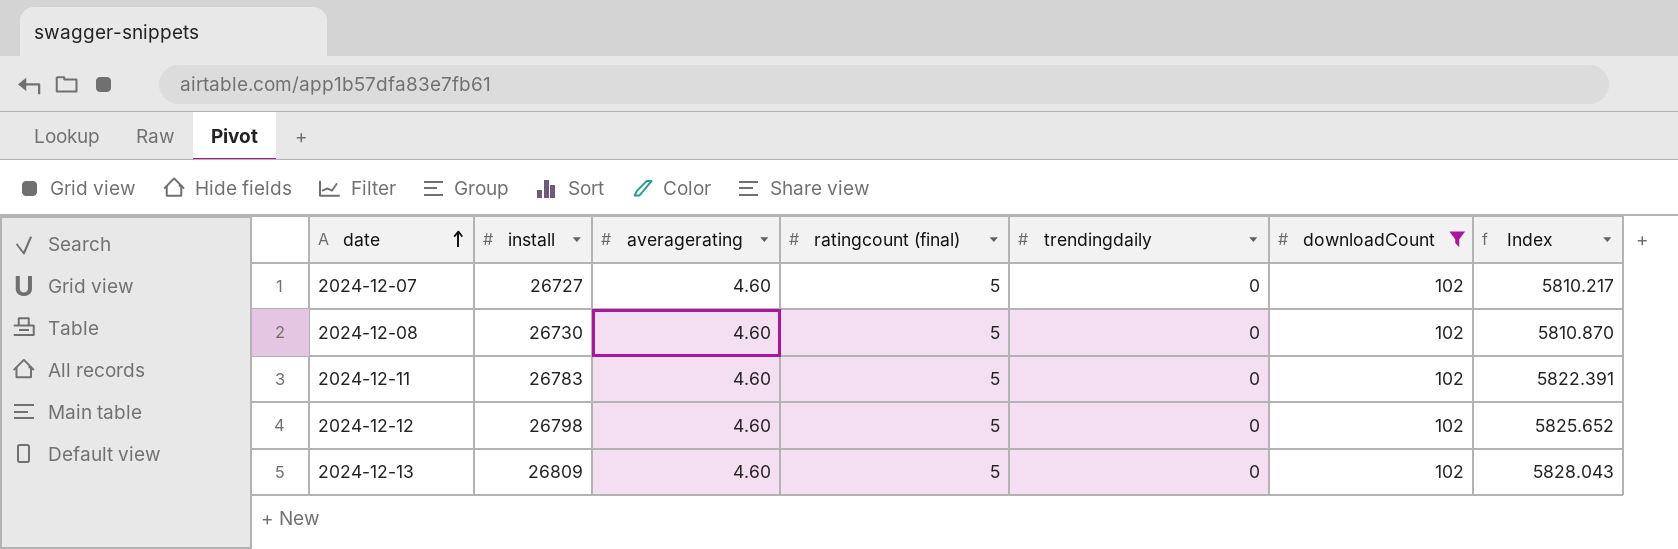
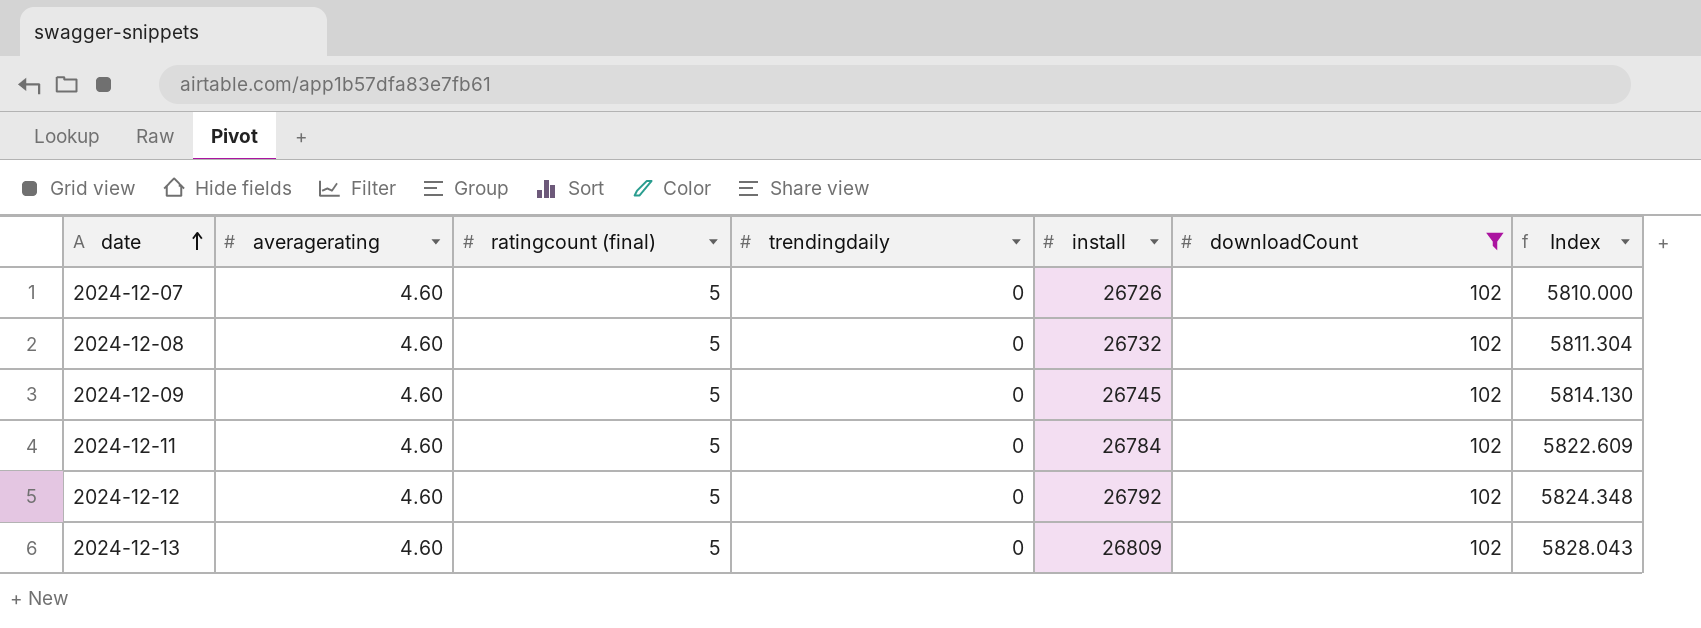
column install | position: 2 -> 5
2024-12-07 | install: 26727 -> 26726
2024-12-07 | Index: 5810.217 -> 5810.000
2024-12-08 | install: 26730 -> 26732
2024-12-08 | Index: 5810.870 -> 5811.304
row 2024-12-09: none -> 4.60 | 5 | 0 | 26745 | 102 | 5814.130
2024-12-11 | install: 26783 -> 26784
2024-12-11 | Index: 5822.391 -> 5822.609
2024-12-12 | install: 26798 -> 26792
2024-12-12 | Index: 5825.652 -> 5824.348

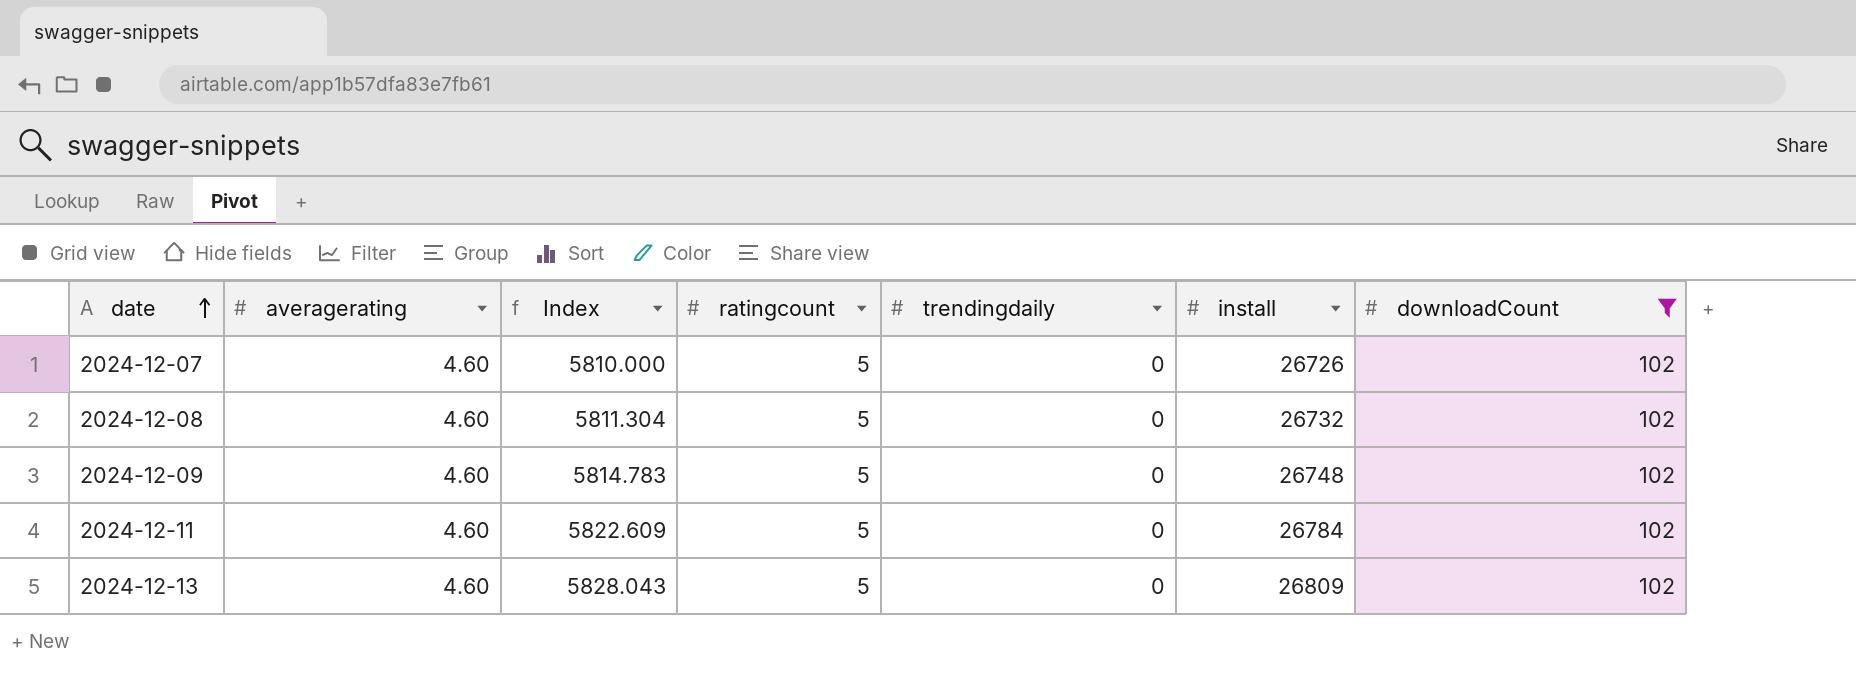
column Index | position: 7 -> 3
column name: ratingcount (final) -> ratingcount
row 2024-12-12: 4.60 | 5 | 0 | 26792 | 102 | 5824.348 -> none
2024-12-09 | Index: 5814.130 -> 5814.783
2024-12-09 | install: 26745 -> 26748

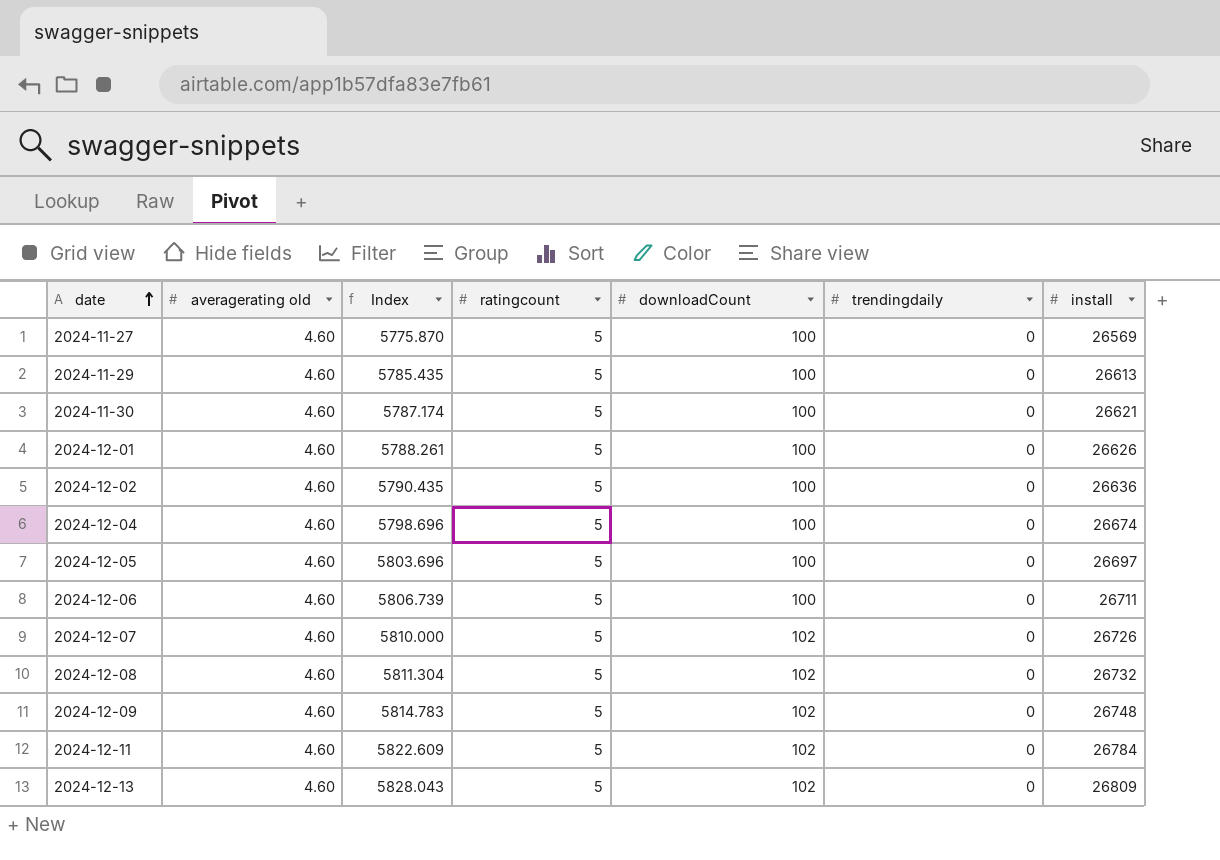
filter: downloadCount = 102 -> none
column name: averagerating -> averagerating old
column downloadCount | position: 7 -> 5

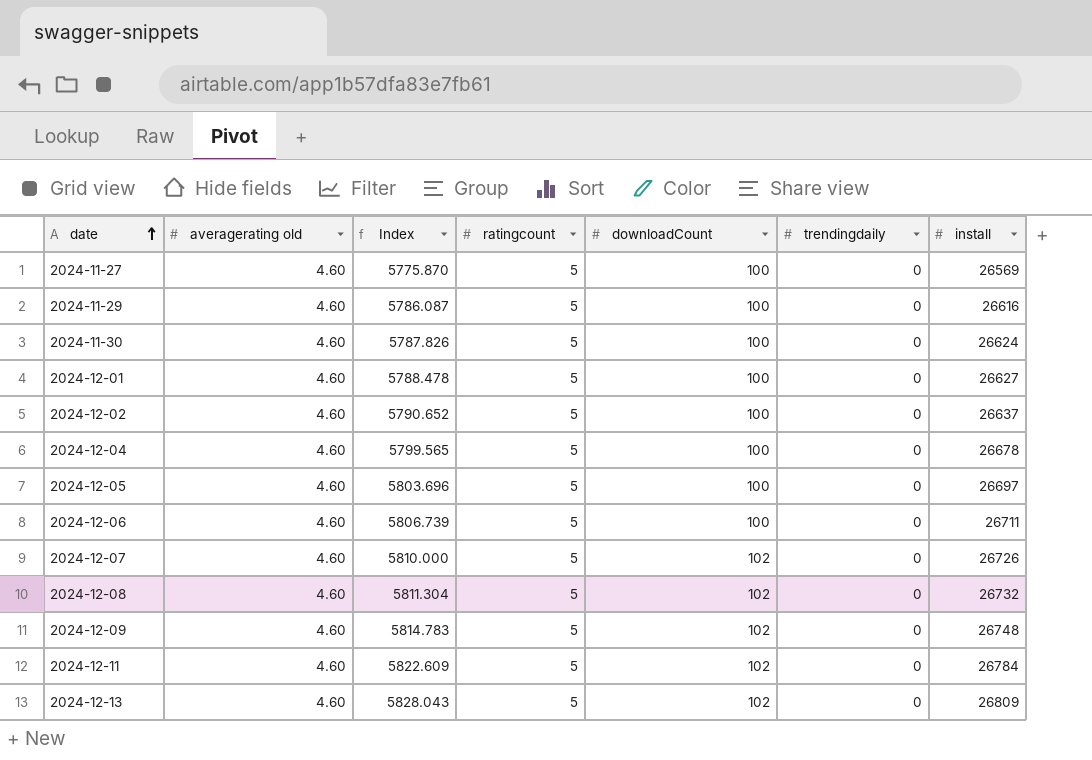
2024-11-29 | Index: 5785.435 -> 5786.087
2024-11-29 | install: 26613 -> 26616
2024-11-30 | Index: 5787.174 -> 5787.826
2024-11-30 | install: 26621 -> 26624
2024-12-01 | Index: 5788.261 -> 5788.478
2024-12-01 | install: 26626 -> 26627
2024-12-02 | Index: 5790.435 -> 5790.652
2024-12-02 | install: 26636 -> 26637
2024-12-04 | Index: 5798.696 -> 5799.565
2024-12-04 | install: 26674 -> 26678

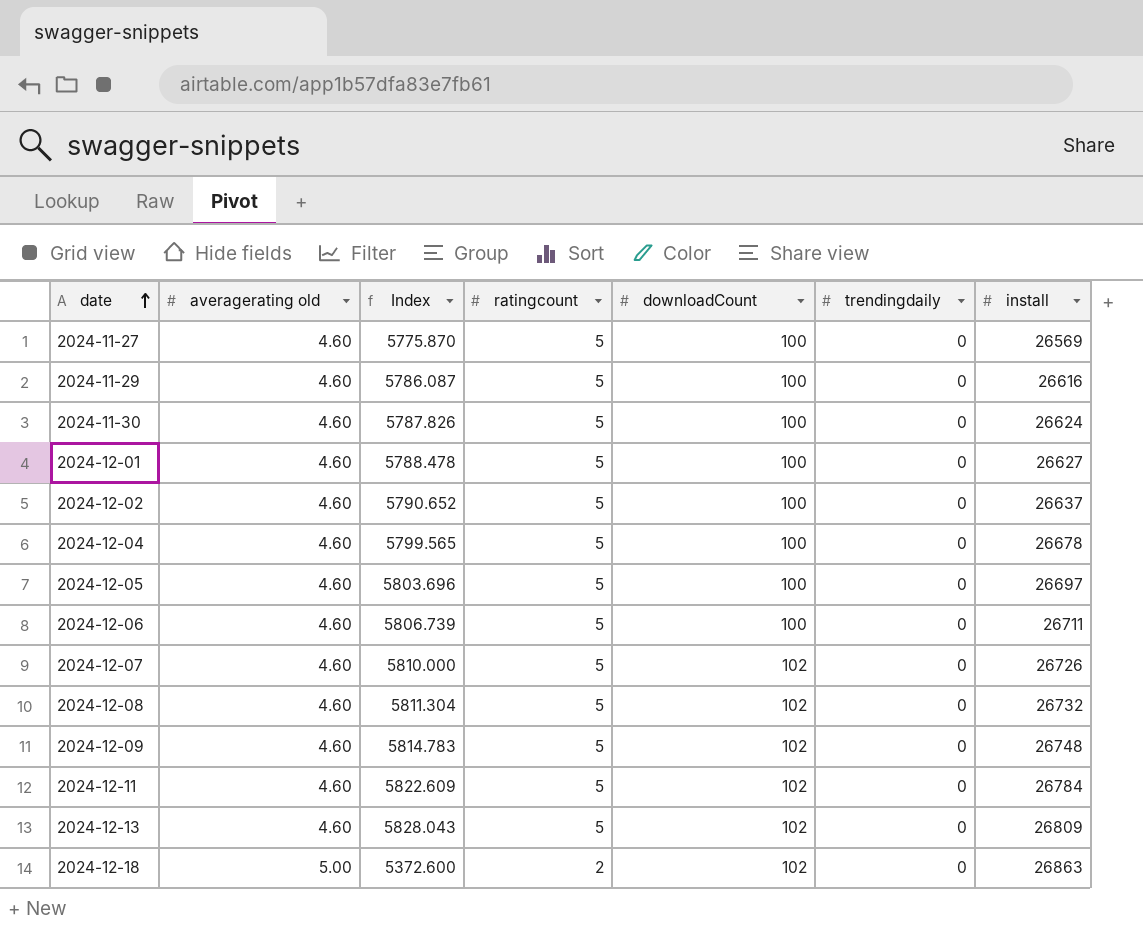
row 2024-12-18: none -> 5.00 | 5372.600 | 2 | 102 | 0 | 26863

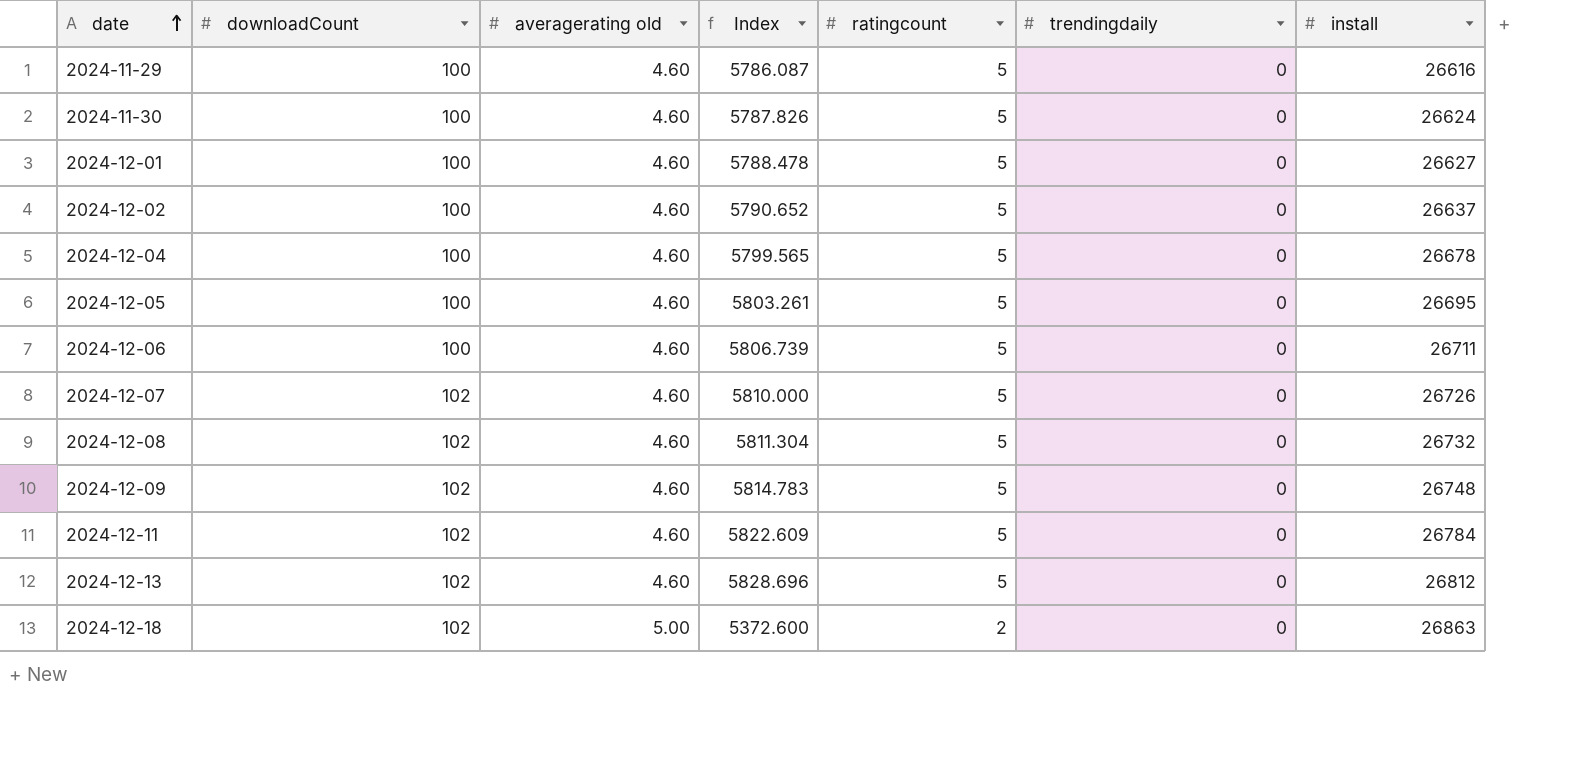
column downloadCount | position: 5 -> 2
row 2024-11-27: 4.60 | 5775.870 | 5 | 100 | 0 | 26569 -> none
2024-12-05 | Index: 5803.696 -> 5803.261
2024-12-05 | install: 26697 -> 26695
2024-12-13 | Index: 5828.043 -> 5828.696
2024-12-13 | install: 26809 -> 26812

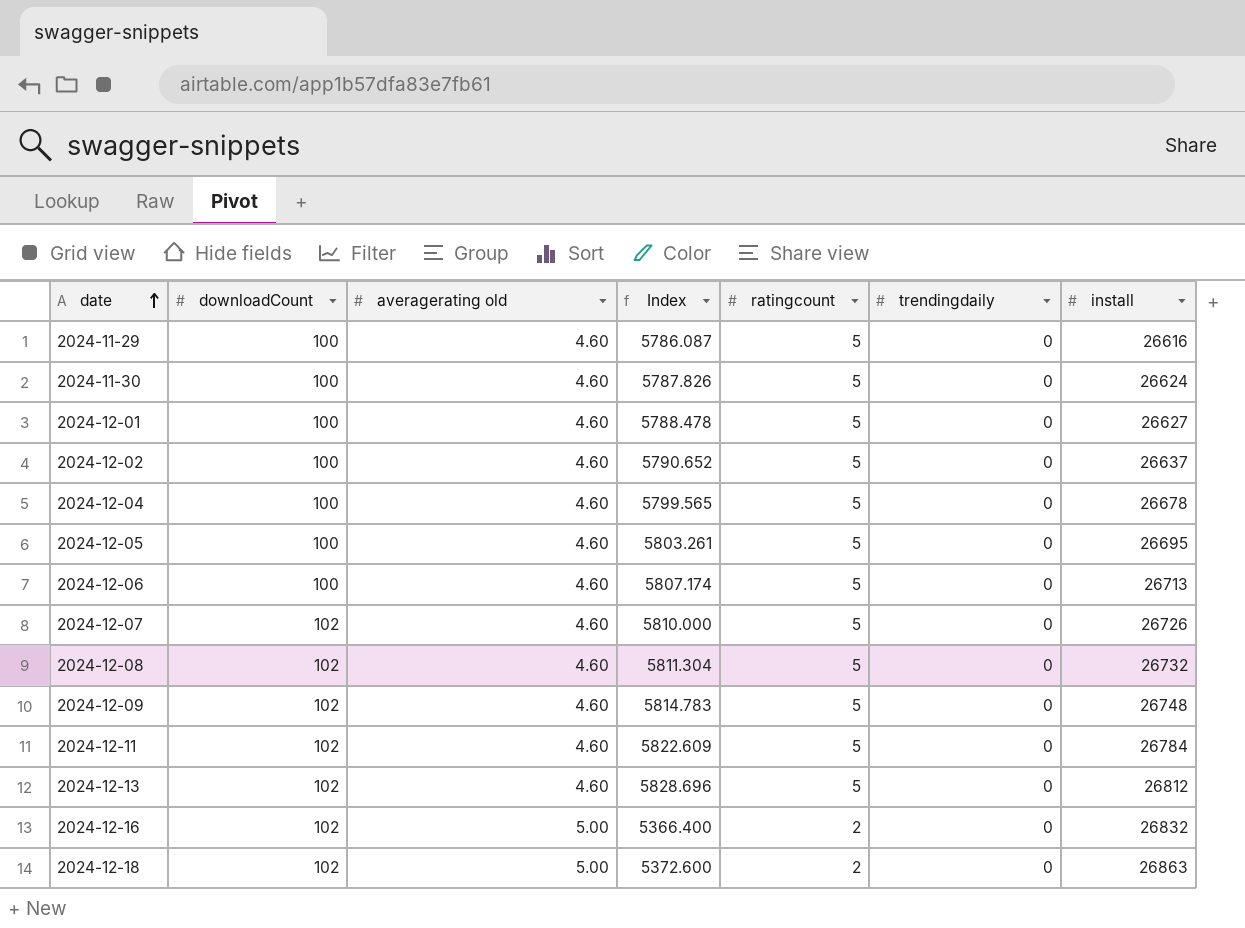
2024-12-06 | Index: 5806.739 -> 5807.174
2024-12-06 | install: 26711 -> 26713
row 2024-12-16: none -> 102 | 5.00 | 5366.400 | 2 | 0 | 26832

